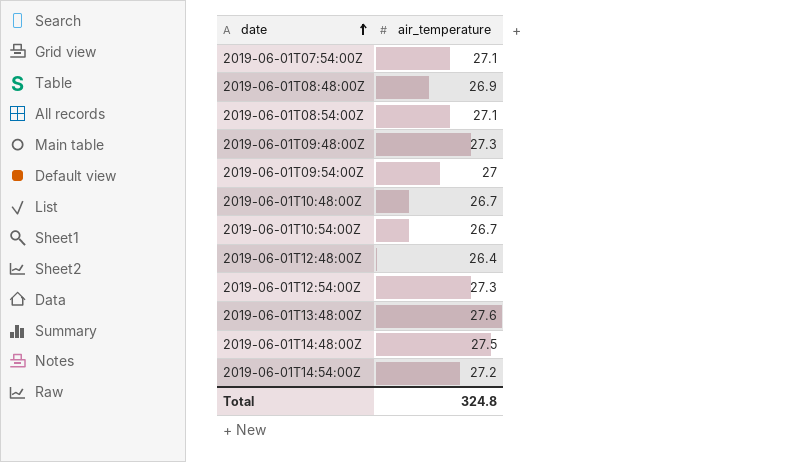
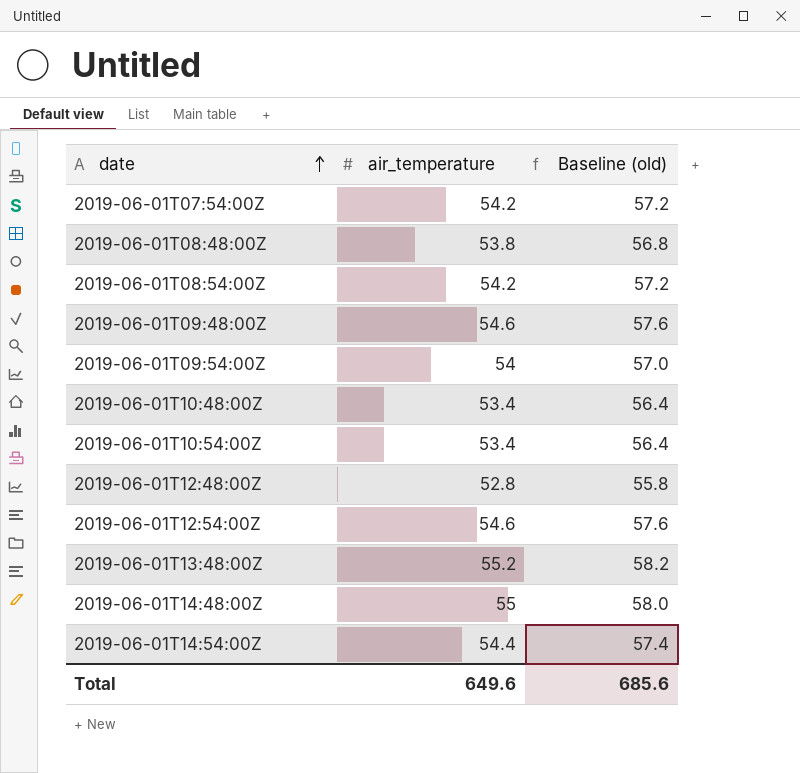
column Baseline (old) | formula: none -> [air_temperature] + 3
2019-06-01T07:54:00Z | air_temperature: 27.1 -> 54.2
2019-06-01T08:48:00Z | air_temperature: 26.9 -> 53.8
2019-06-01T08:54:00Z | air_temperature: 27.1 -> 54.2
2019-06-01T09:48:00Z | air_temperature: 27.3 -> 54.6
2019-06-01T09:54:00Z | air_temperature: 27 -> 54
2019-06-01T10:48:00Z | air_temperature: 26.7 -> 53.4
2019-06-01T10:54:00Z | air_temperature: 26.7 -> 53.4
2019-06-01T12:48:00Z | air_temperature: 26.4 -> 52.8
2019-06-01T12:54:00Z | air_temperature: 27.3 -> 54.6
2019-06-01T13:48:00Z | air_temperature: 27.6 -> 55.2
2019-06-01T14:48:00Z | air_temperature: 27.5 -> 55
2019-06-01T14:54:00Z | air_temperature: 27.2 -> 54.4
Total | air_temperature: 324.8 -> 649.6

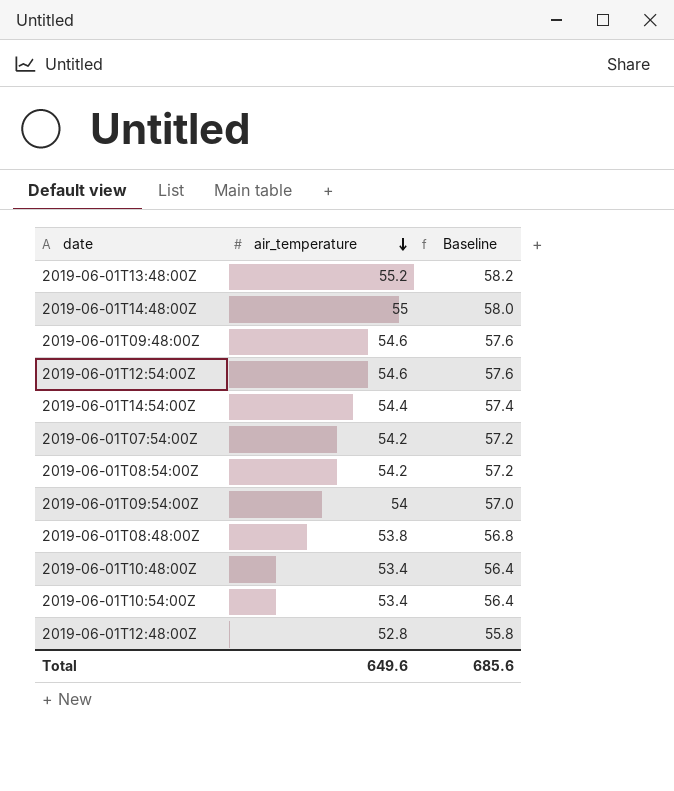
row order: date ascending -> air_temperature descending
column name: Baseline (old) -> Baseline

